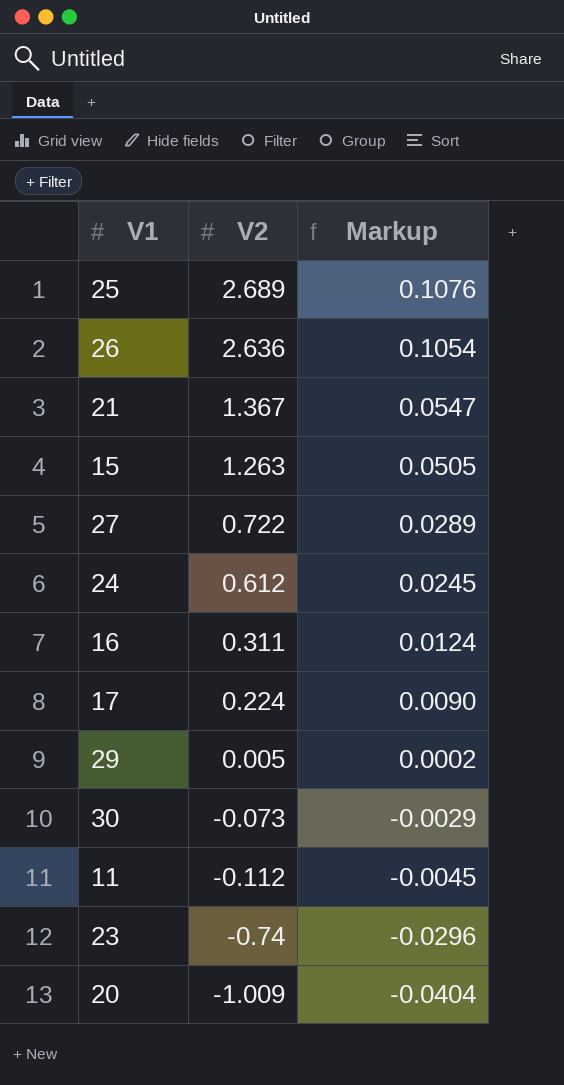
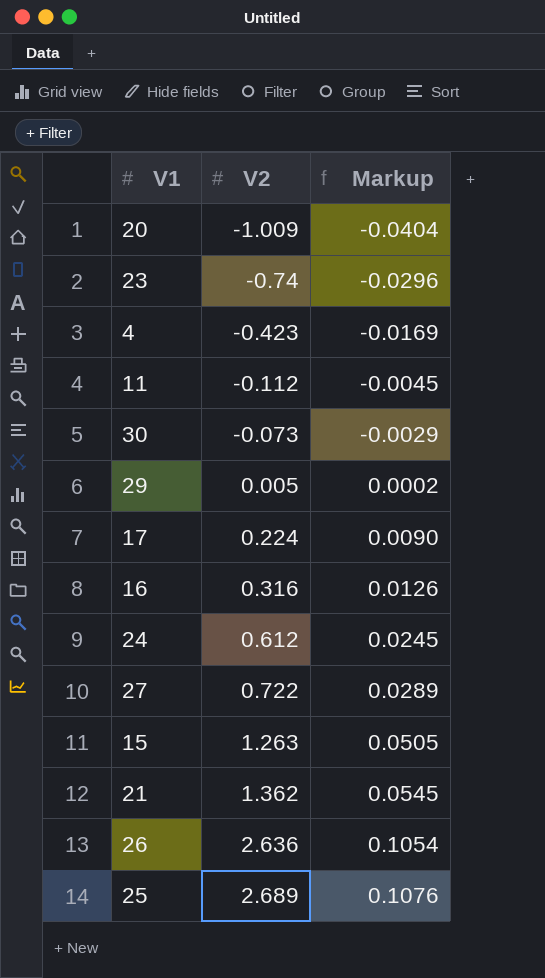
row order: V2 descending -> V2 ascending
row 4: none -> -0.423 | -0.0169
16 | V2: 0.311 -> 0.316
16 | Markup: 0.0124 -> 0.0126
21 | V2: 1.367 -> 1.362
21 | Markup: 0.0547 -> 0.0545

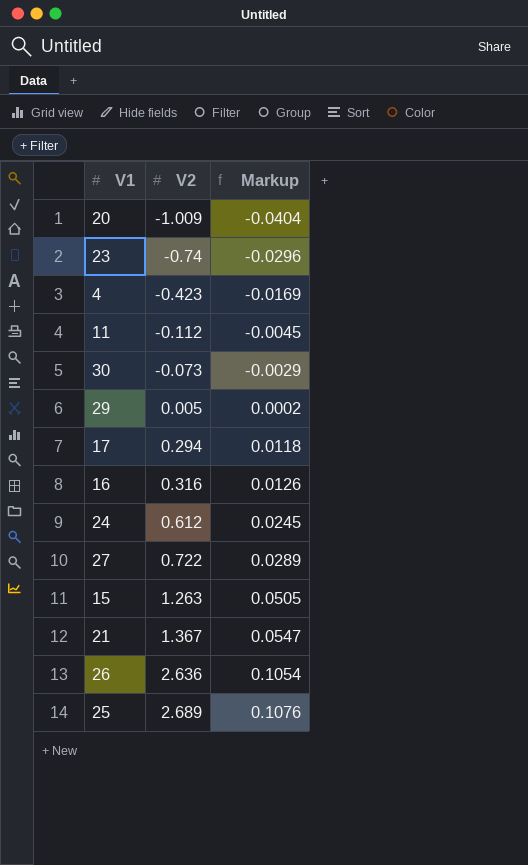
17 | V2: 0.224 -> 0.294
17 | Markup: 0.0090 -> 0.0118
21 | V2: 1.362 -> 1.367
21 | Markup: 0.0545 -> 0.0547

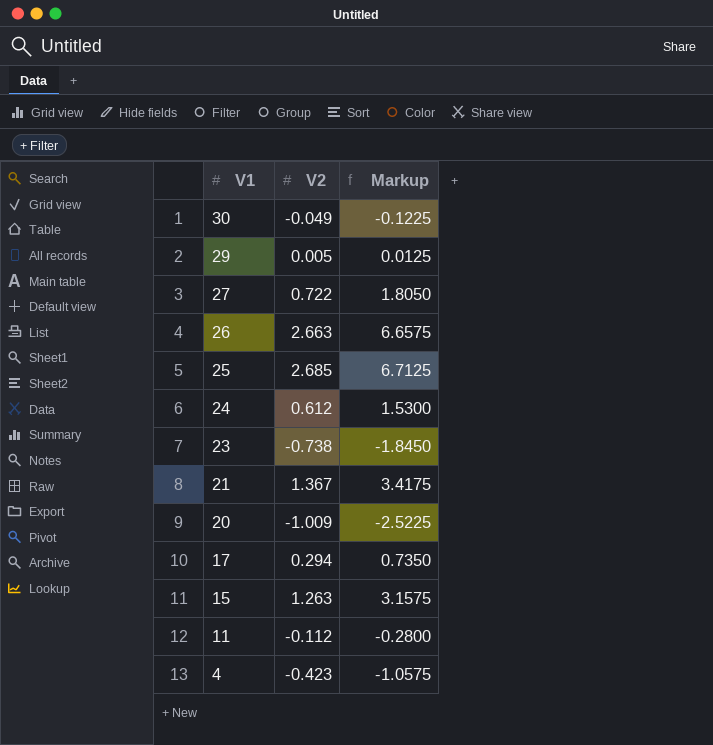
row order: V2 ascending -> V1 descending
column Markup | formula: [V2] * 0.04 -> [V2] * 2.5
row 16: 0.316 | 0.0126 -> none
30 | V2: -0.073 -> -0.049
26 | V2: 2.636 -> 2.663
25 | V2: 2.689 -> 2.685
23 | V2: -0.74 -> -0.738

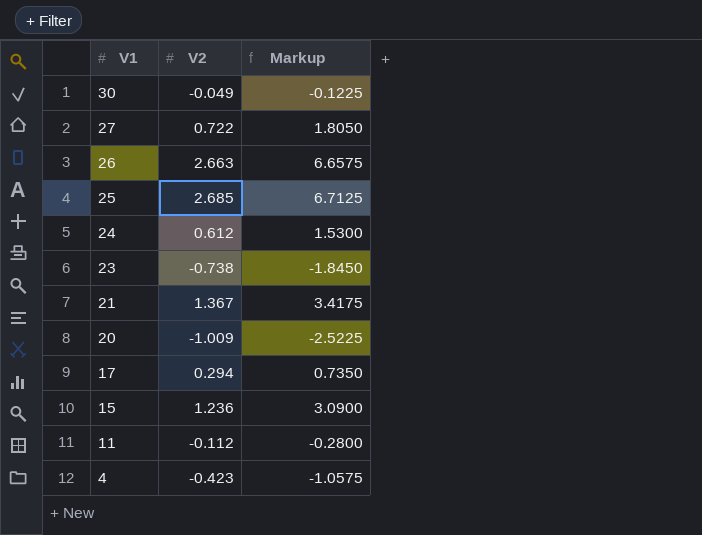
row 29: 0.005 | 0.0125 -> none
15 | V2: 1.263 -> 1.236
15 | Markup: 3.1575 -> 3.0900

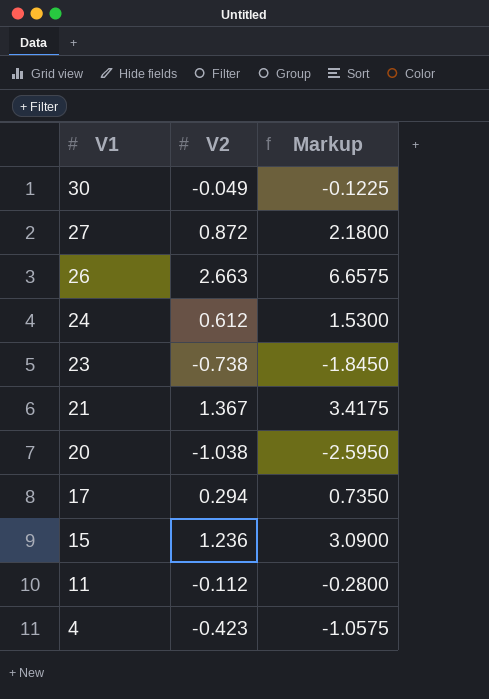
row 25: 2.685 | 6.7125 -> none
27 | V2: 0.722 -> 0.872
27 | Markup: 1.8050 -> 2.1800
20 | V2: -1.009 -> -1.038
20 | Markup: -2.5225 -> -2.5950

